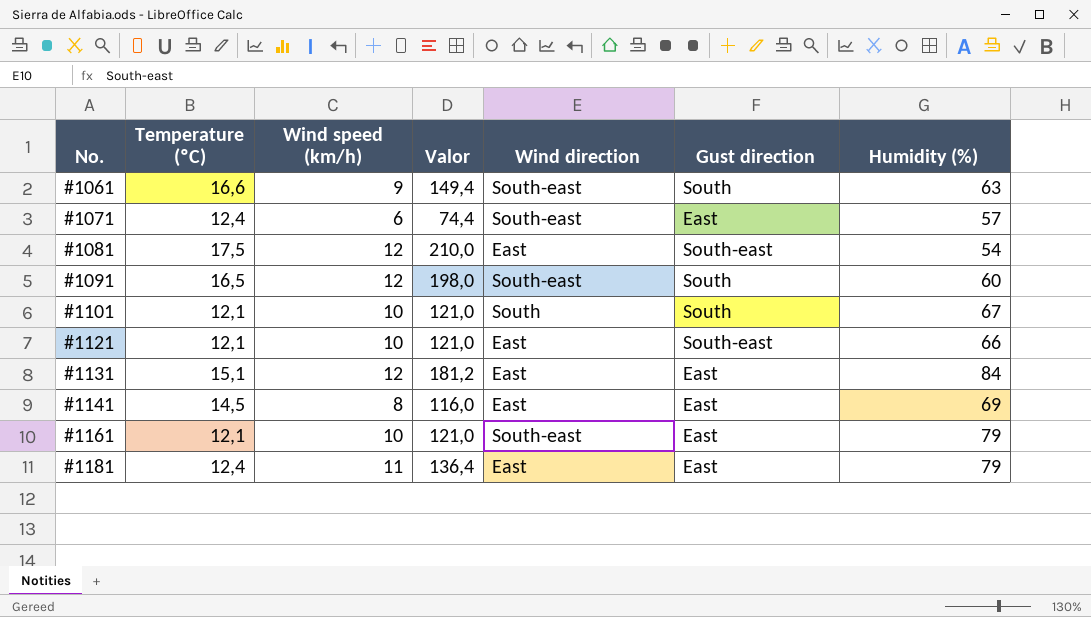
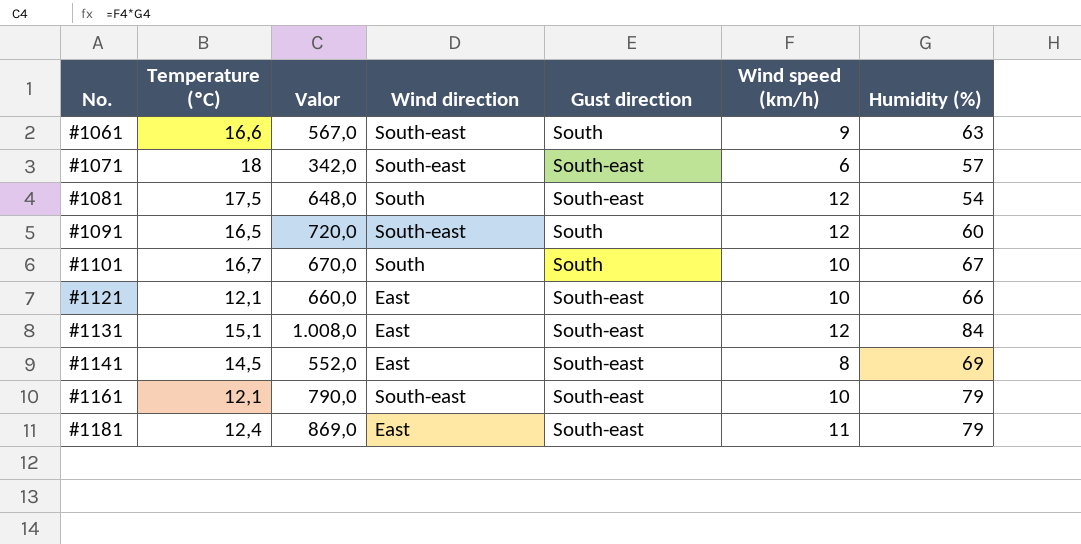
column Valor | formula: [Temperature (ºC)] * [Wind speed (km/h)] -> [Wind speed (km/h)] * [Humidity (%)]
column Wind speed (km/h) | position: 3 -> 6
#1071 | Temperature (ºC): 12,4 -> 18
#1071 | Gust direction: East -> South-east
#1081 | Wind direction: East -> South
#1101 | Temperature (ºC): 12,1 -> 16,7
#1131 | Gust direction: East -> South-east
#1141 | Gust direction: East -> South-east
#1161 | Gust direction: East -> South-east
#1181 | Gust direction: East -> South-east

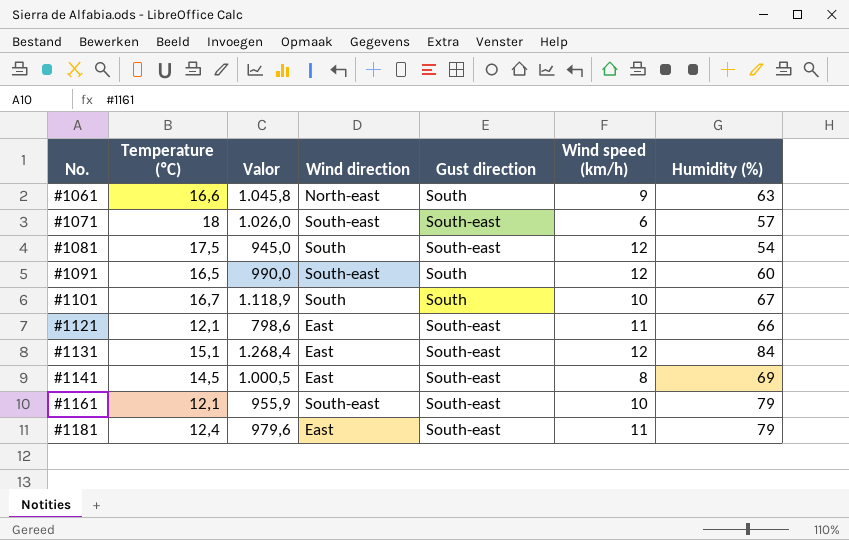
column Valor | formula: [Wind speed (km/h)] * [Humidity (%)] -> [Temperature (ºC)] * [Humidity (%)]
#1061 | Wind direction: South-east -> North-east
#1121 | Wind speed (km/h): 10 -> 11

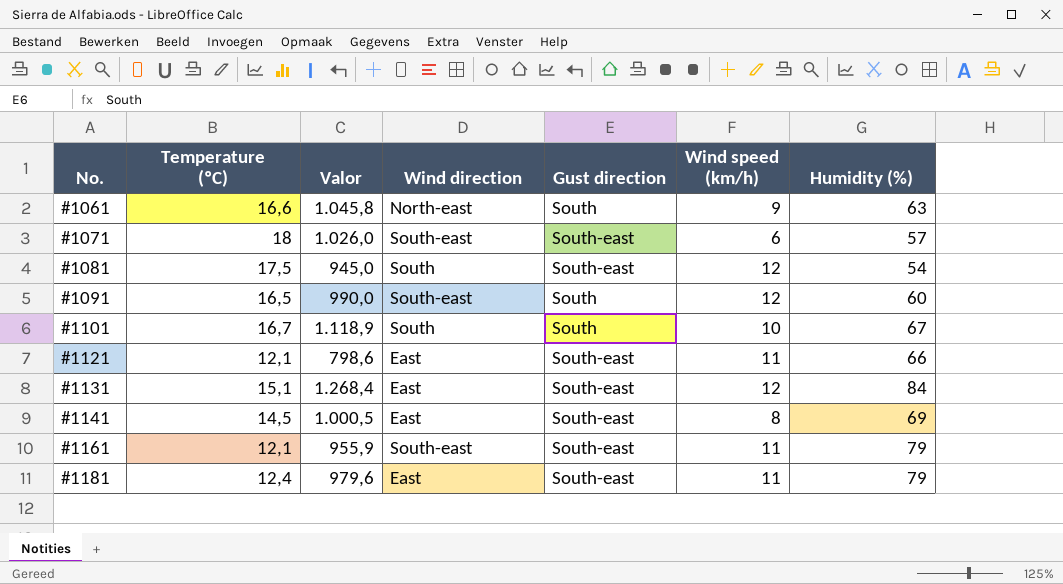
#1161 | Wind speed (km/h): 10 -> 11

